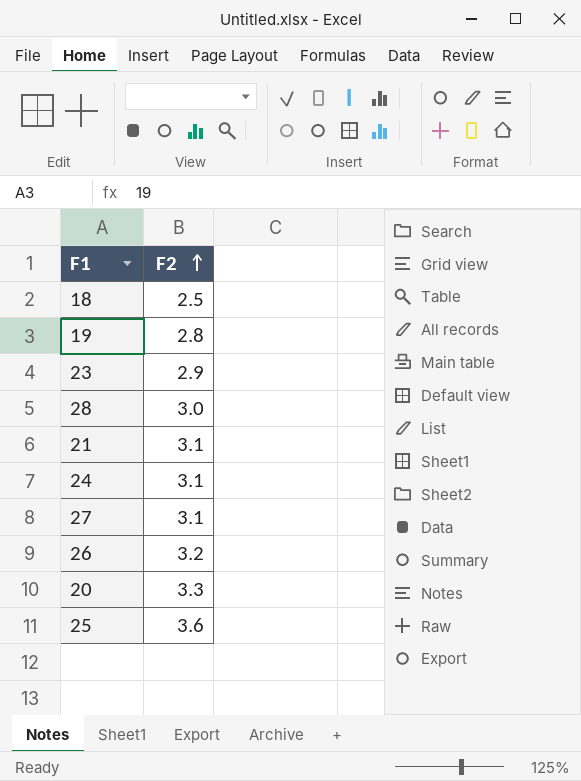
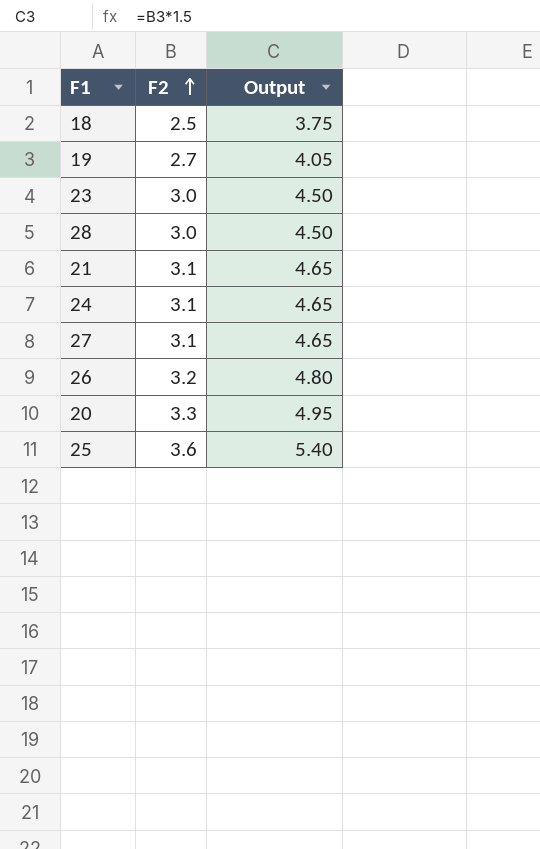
column Output | formula: none -> [F2] * 1.5
19 | F2: 2.8 -> 2.7
23 | F2: 2.9 -> 3.0

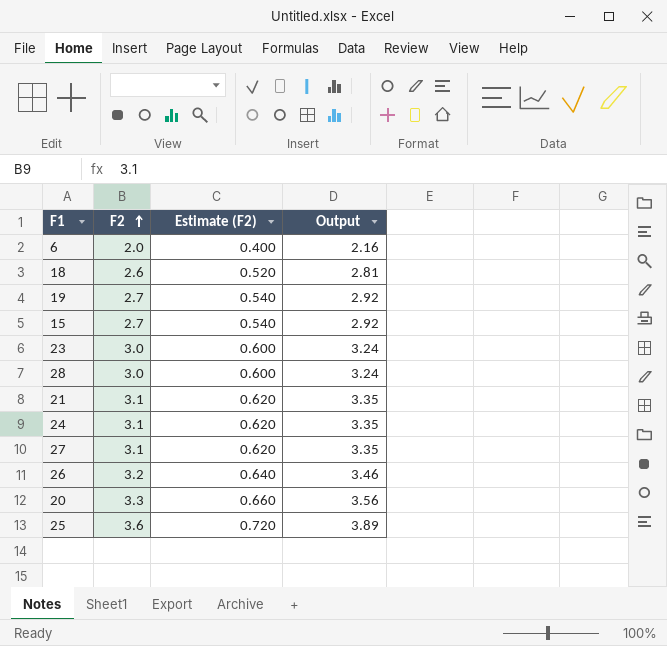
column Estimate (F2) | formula: none -> [F2] * 0.2
column Output | formula: [F2] * 1.5 -> [F2] * 1.08
row 6: none -> 2.0 | 0.400 | 2.16
18 | F2: 2.5 -> 2.6
row 15: none -> 2.7 | 0.540 | 2.92

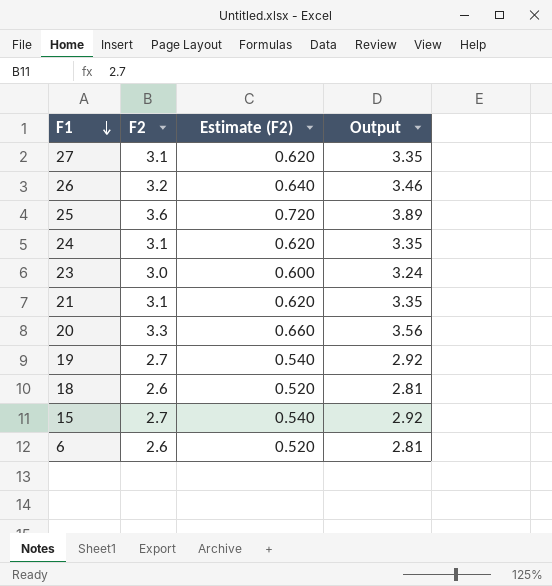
row order: F2 ascending -> F1 descending
row 28: 3.0 | 0.600 | 3.24 -> none
6 | F2: 2.0 -> 2.6
6 | Estimate (F2): 0.400 -> 0.520
6 | Output: 2.16 -> 2.81

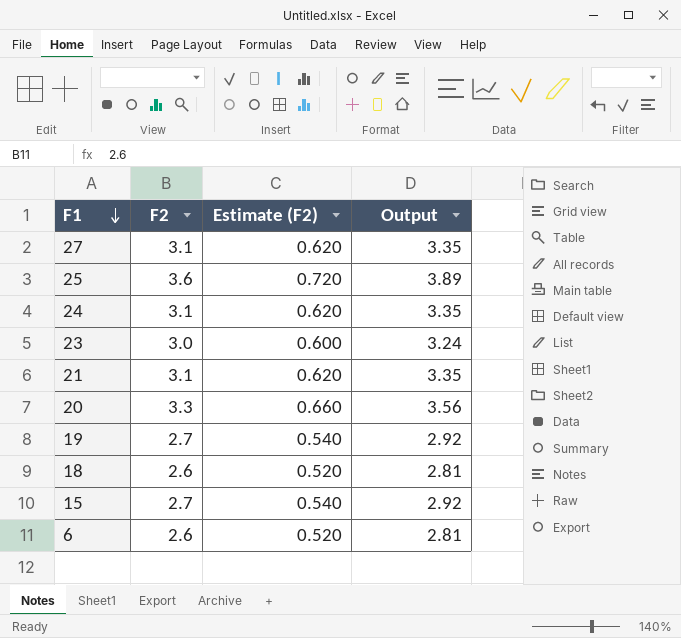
row 26: 3.2 | 0.640 | 3.46 -> none

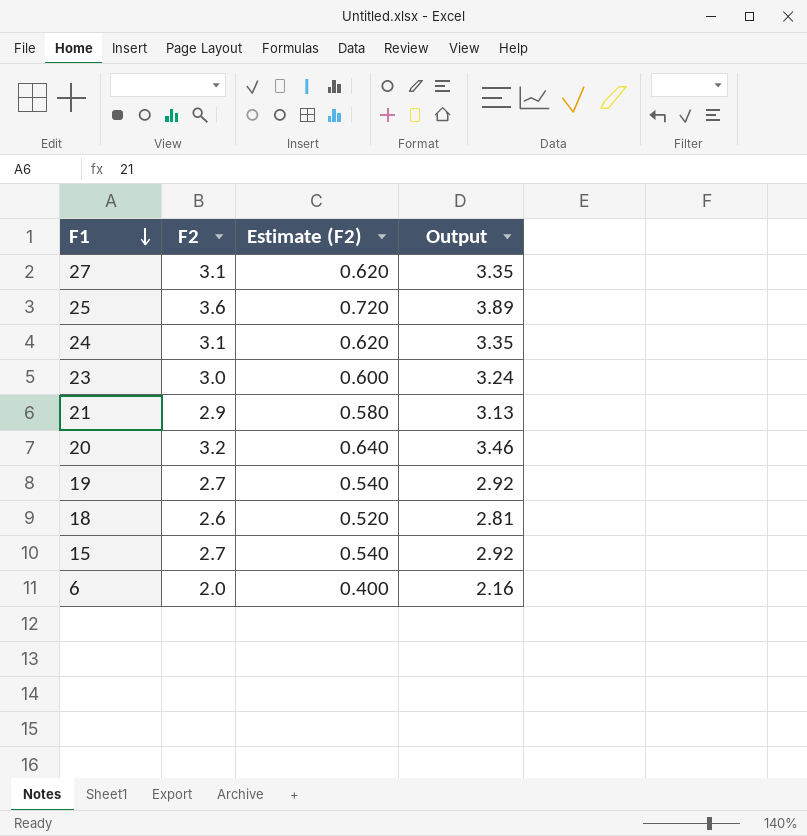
21 | F2: 3.1 -> 2.9
21 | Estimate (F2): 0.620 -> 0.580
21 | Output: 3.35 -> 3.13
20 | F2: 3.3 -> 3.2
20 | Estimate (F2): 0.660 -> 0.640
20 | Output: 3.56 -> 3.46
6 | F2: 2.6 -> 2.0
6 | Estimate (F2): 0.520 -> 0.400
6 | Output: 2.81 -> 2.16

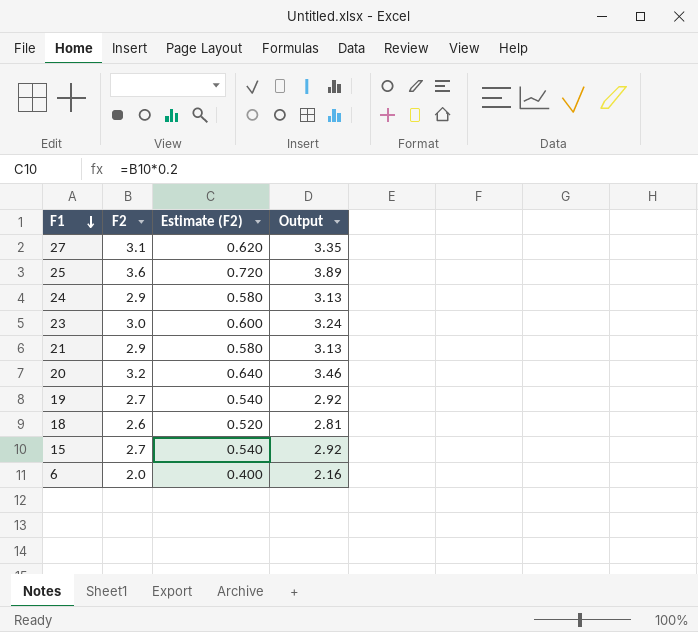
24 | F2: 3.1 -> 2.9
24 | Estimate (F2): 0.620 -> 0.580
24 | Output: 3.35 -> 3.13

